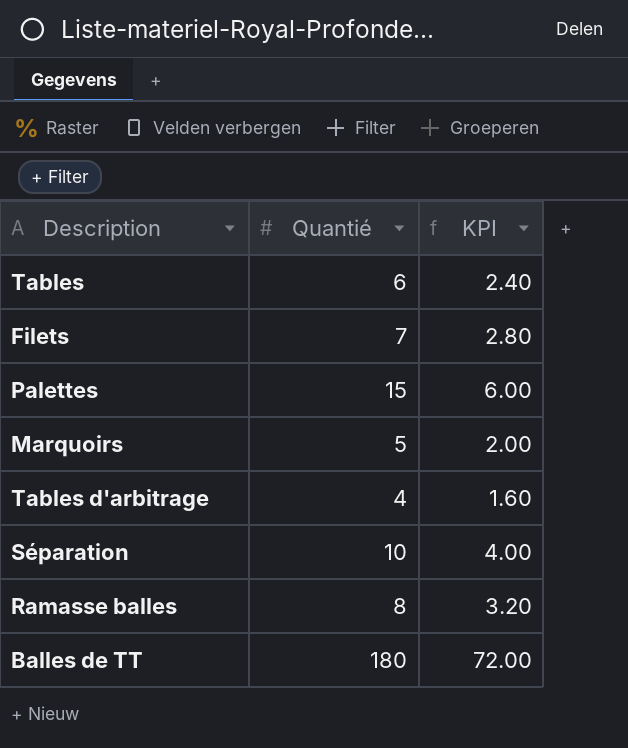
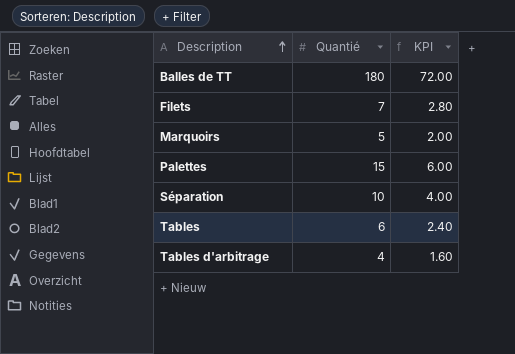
row order: none -> Description ascending
row Ramasse balles: 8 | 3.20 -> none

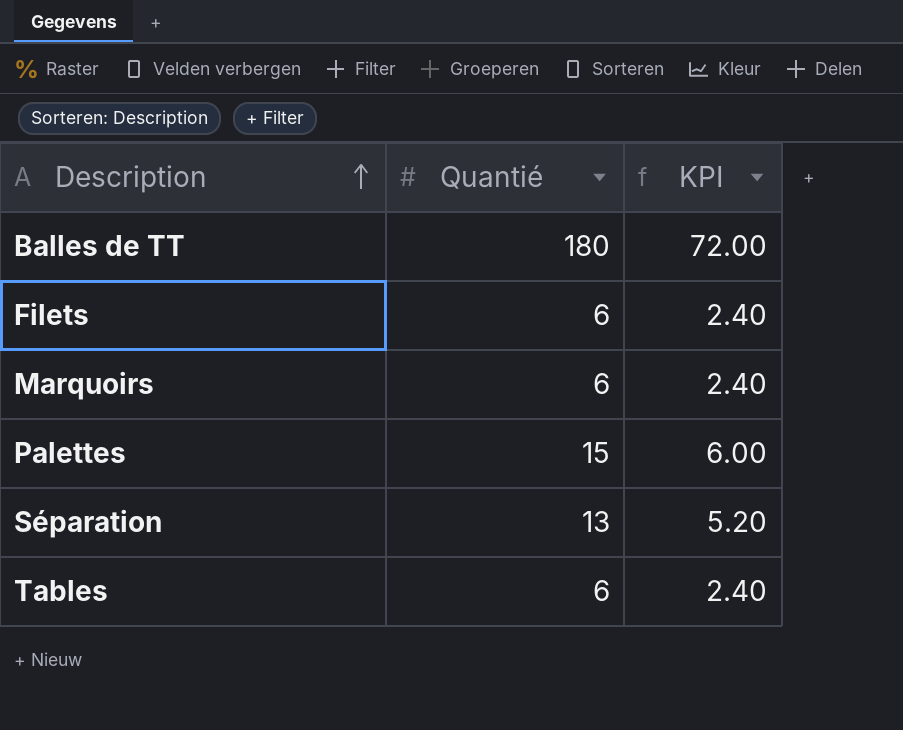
row Tables d'arbitrage: 4 | 1.60 -> none
Filets | Quantié: 7 -> 6
Filets | KPI: 2.80 -> 2.40
Marquoirs | Quantié: 5 -> 6
Marquoirs | KPI: 2.00 -> 2.40
Séparation | Quantié: 10 -> 13
Séparation | KPI: 4.00 -> 5.20

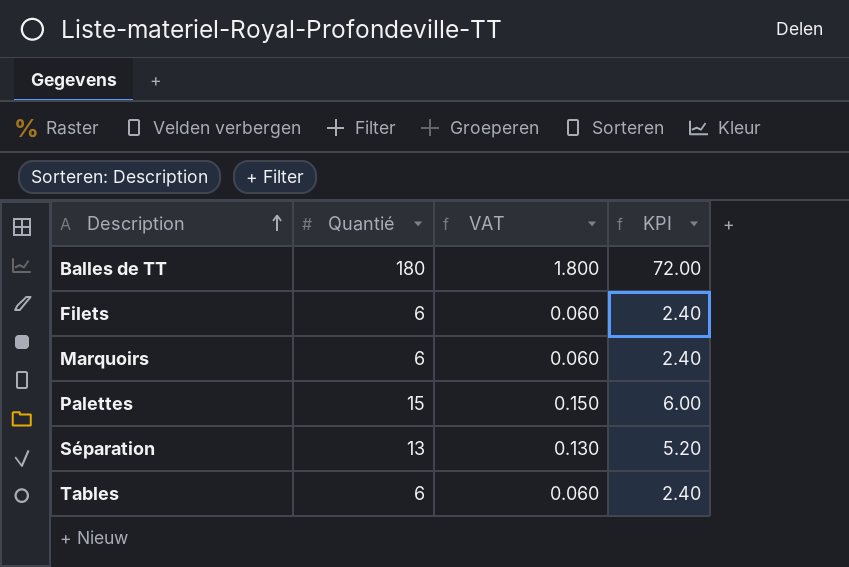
column VAT | formula: none -> [Quantié] * 0.01

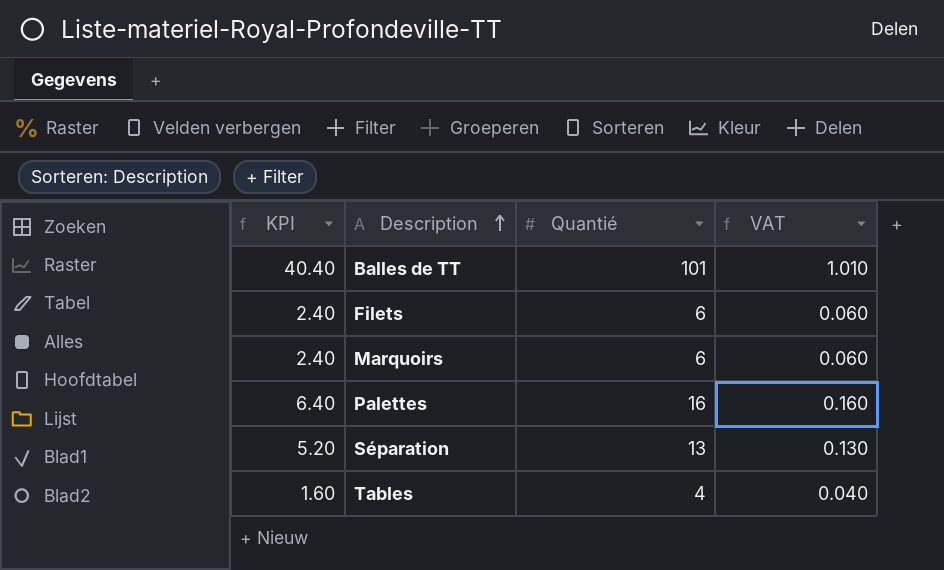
column KPI | position: 4 -> 1
Balles de TT | KPI: 72.00 -> 40.40
Balles de TT | Quantié: 180 -> 101
Balles de TT | VAT: 1.800 -> 1.010
Palettes | KPI: 6.00 -> 6.40
Palettes | Quantié: 15 -> 16
Palettes | VAT: 0.150 -> 0.160
Tables | KPI: 2.40 -> 1.60
Tables | Quantié: 6 -> 4
Tables | VAT: 0.060 -> 0.040

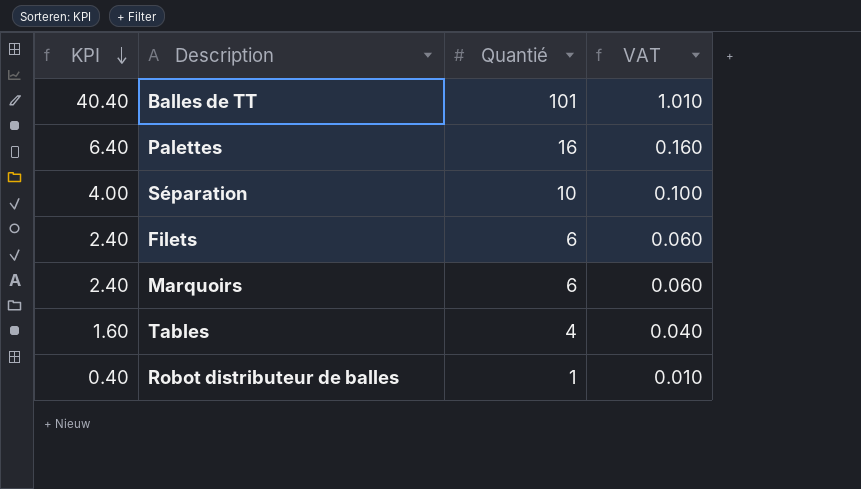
row order: Description ascending -> KPI descending
Séparation | KPI: 5.20 -> 4.00
Séparation | Quantié: 13 -> 10
Séparation | VAT: 0.130 -> 0.100
row Robot distributeur de balles: none -> 0.40 | 1 | 0.010

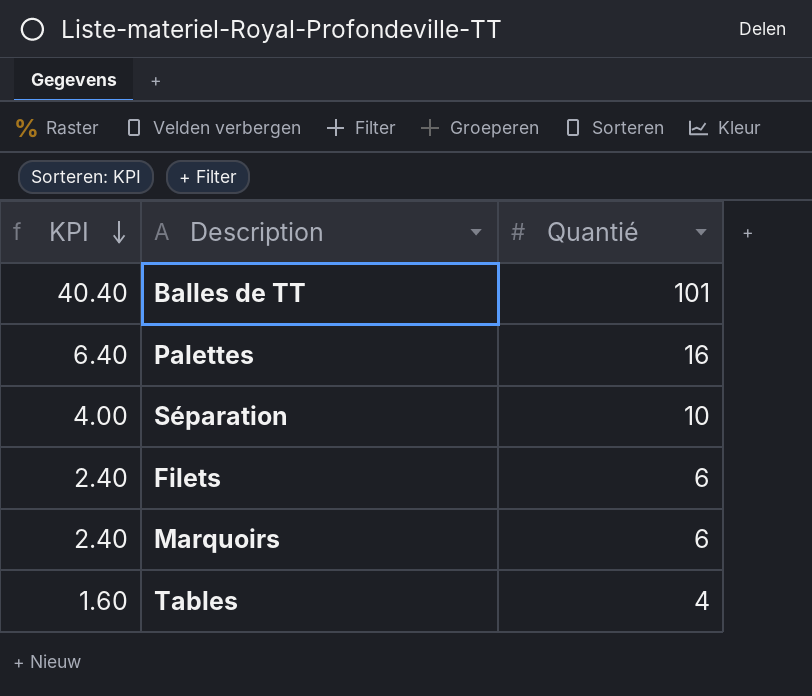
column VAT | formula: [Quantié] * 0.01 -> none
row Robot distributeur de balles: 0.40 | 1 | 0.010 -> none

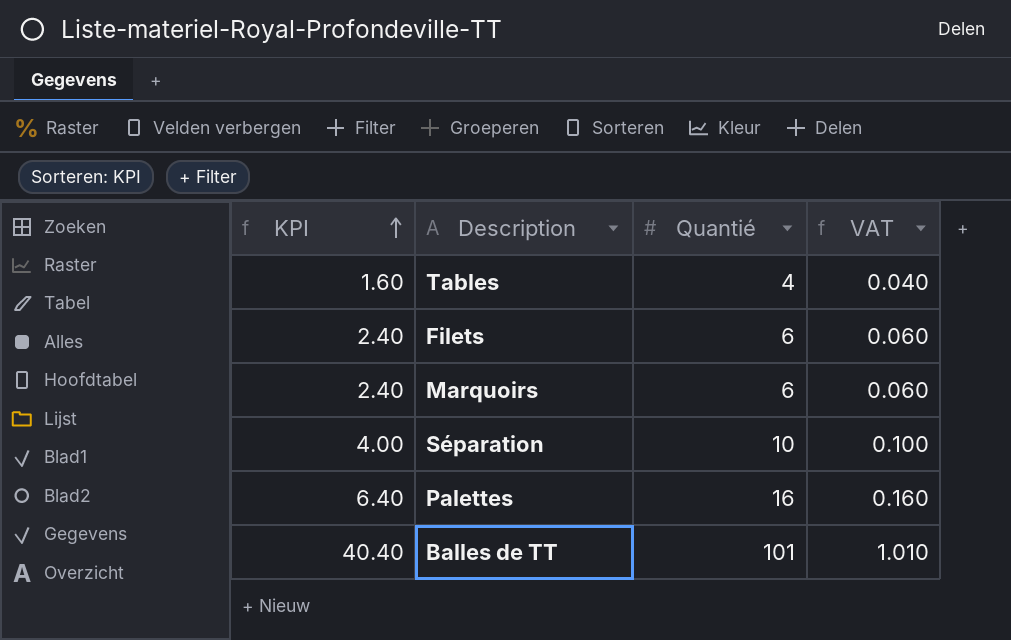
row order: KPI descending -> KPI ascending
column VAT | formula: none -> [Quantié] * 0.01

